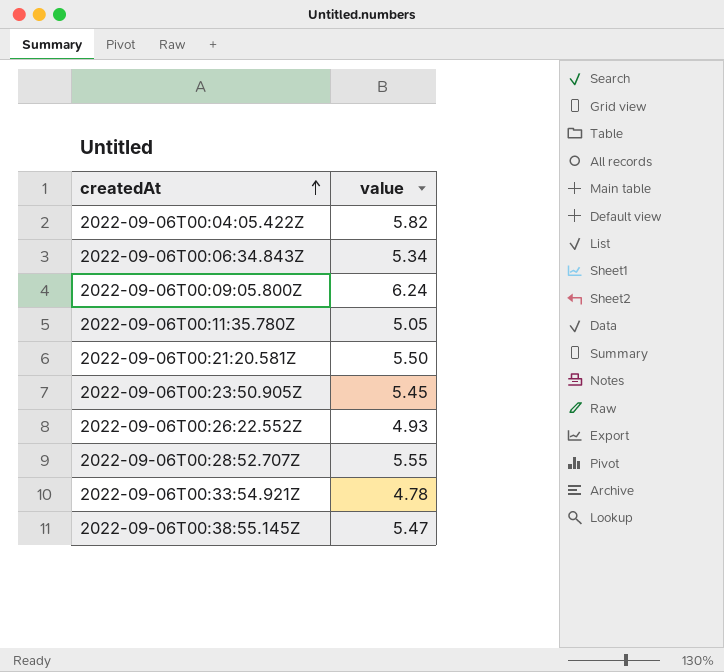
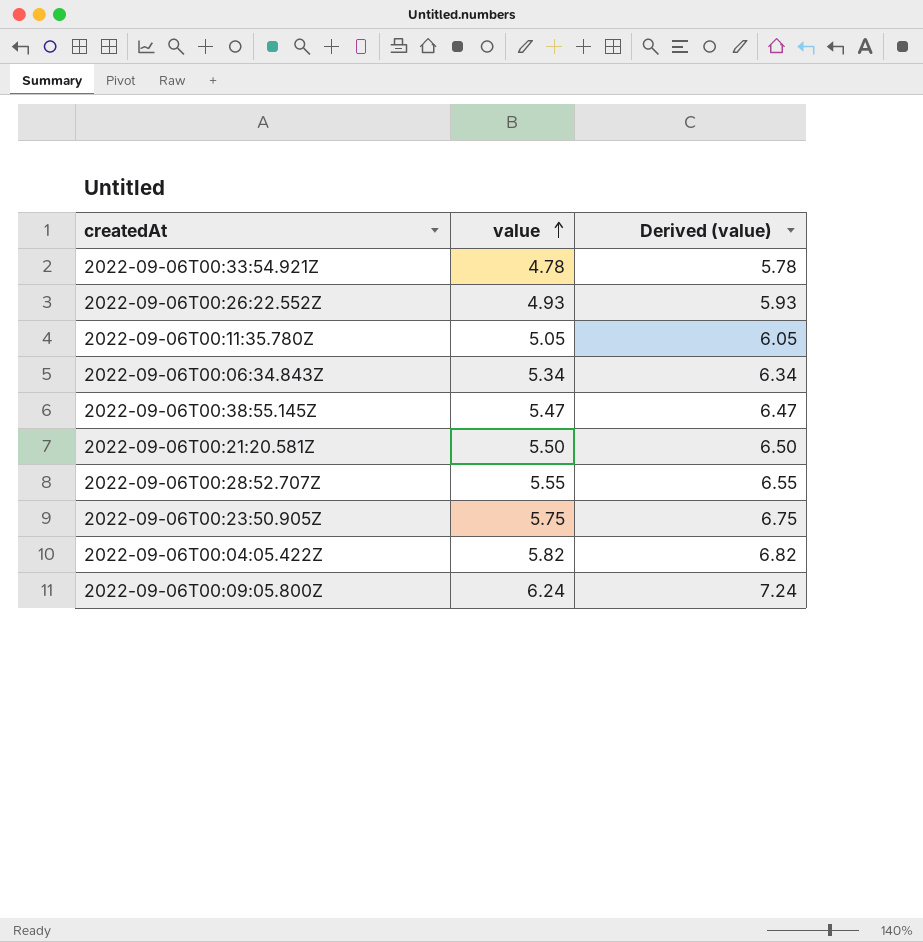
row order: createdAt ascending -> value ascending
column Derived (value) | formula: none -> [value] + 1
2022-09-06T00:23:50.905Z | value: 5.45 -> 5.75

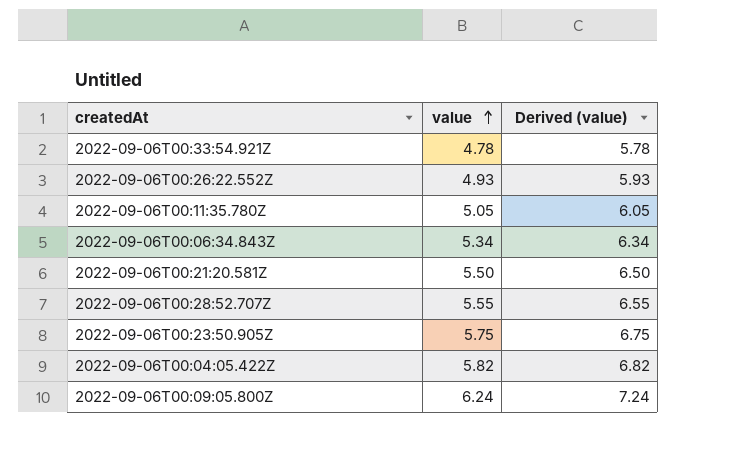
row 2022-09-06T00:38:55.145Z: 5.47 | 6.47 -> none

